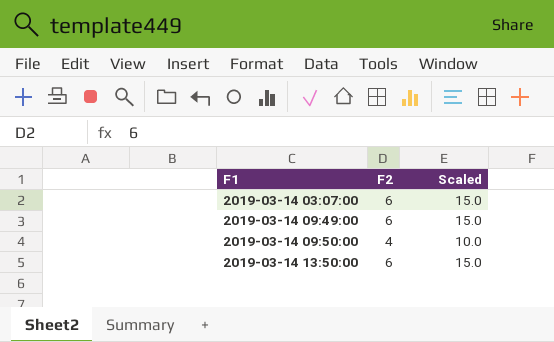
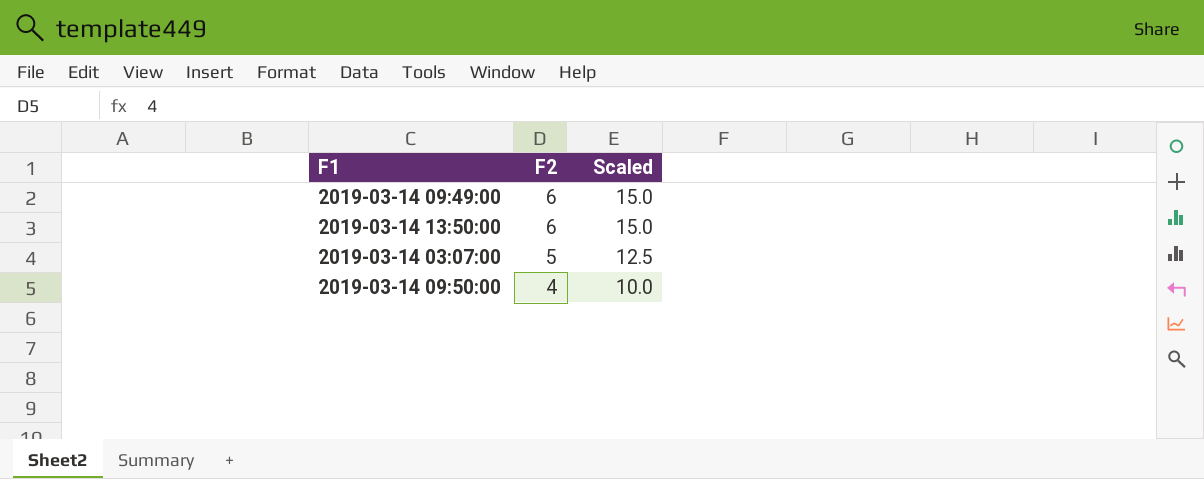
row order: F1 ascending -> F2 descending
2019-03-14 03:07:00 | F2: 6 -> 5
2019-03-14 03:07:00 | Scaled: 15.0 -> 12.5

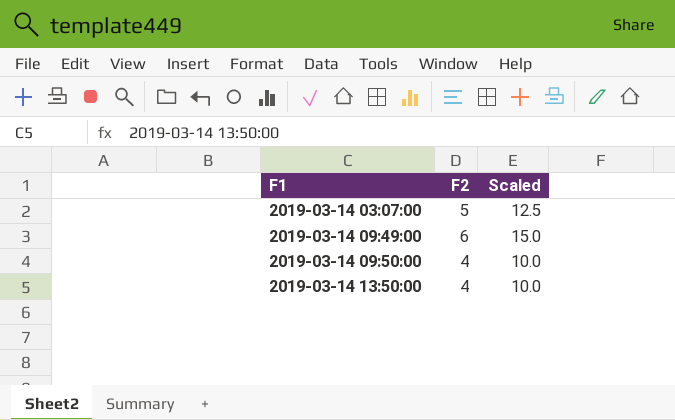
row order: F2 descending -> F1 ascending
2019-03-14 13:50:00 | F2: 6 -> 4
2019-03-14 13:50:00 | Scaled: 15.0 -> 10.0

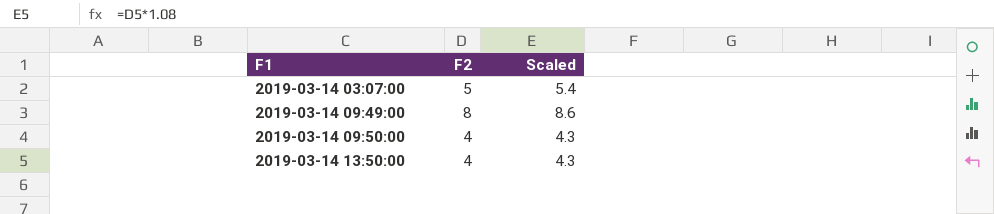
column Scaled | formula: [F2] * 2.5 -> [F2] * 1.08
2019-03-14 09:49:00 | F2: 6 -> 8

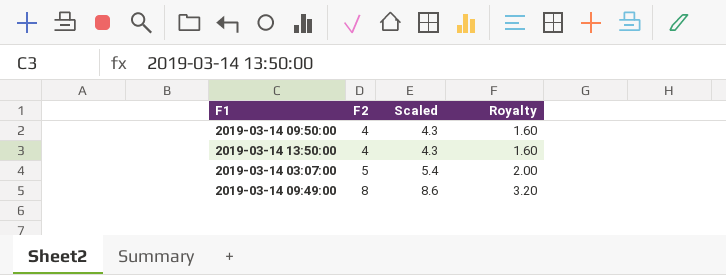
row order: F1 ascending -> F2 ascending
column Royalty | formula: none -> [F2] * 0.4

